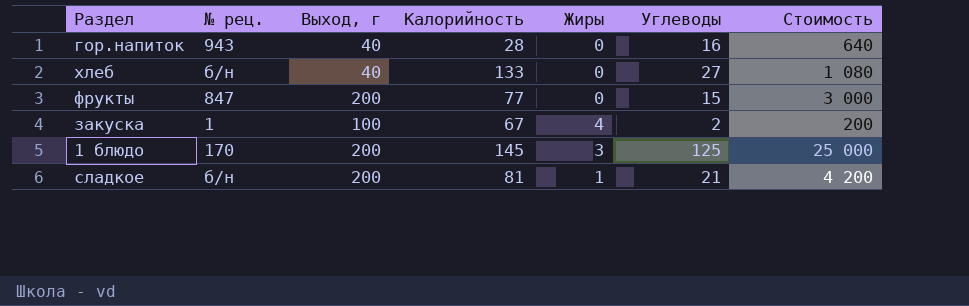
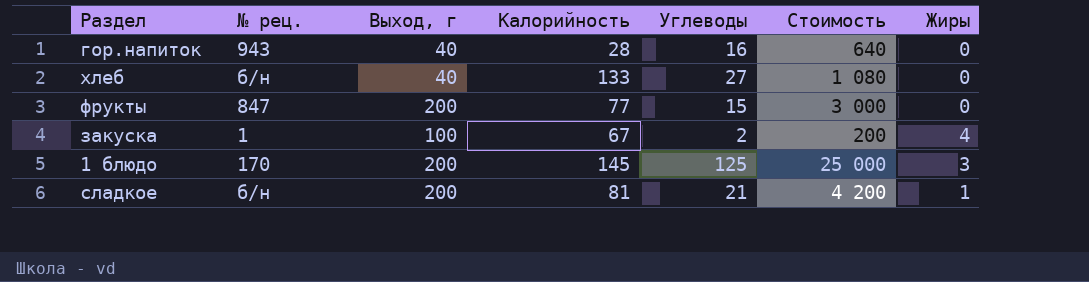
column Жиры | position: 5 -> 7

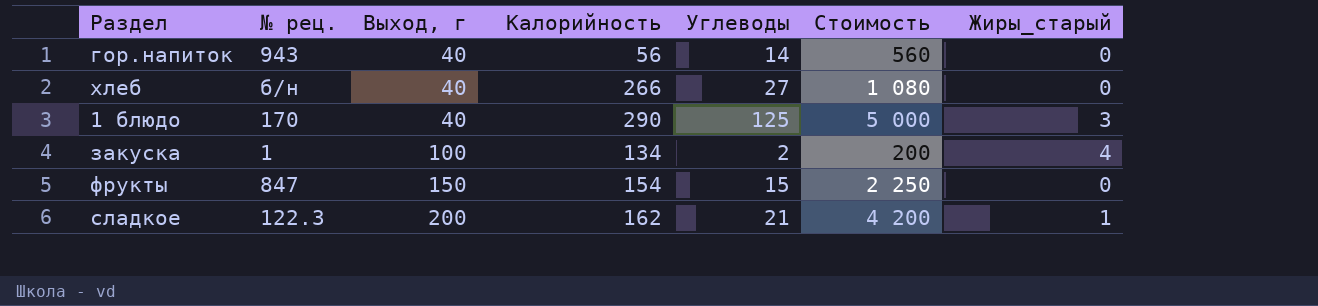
row order: none -> Выход, г ascending
column name: Жиры -> Жиры_старый
гор.напиток | Калорийность: 28 -> 56
гор.напиток | Углеводы: 16 -> 14
гор.напиток | Стоимость: 640 -> 560
хлеб | Калорийность: 133 -> 266
1 блюдо | Выход, г: 200 -> 40
1 блюдо | Калорийность: 145 -> 290
1 блюдо | Стоимость: 25 000 -> 5 000
закуска | Калорийность: 67 -> 134
фрукты | Выход, г: 200 -> 150
фрукты | Калорийность: 77 -> 154
фрукты | Стоимость: 3 000 -> 2 250
сладкое | № рец.: б/н -> 122.3
сладкое | Калорийность: 81 -> 162

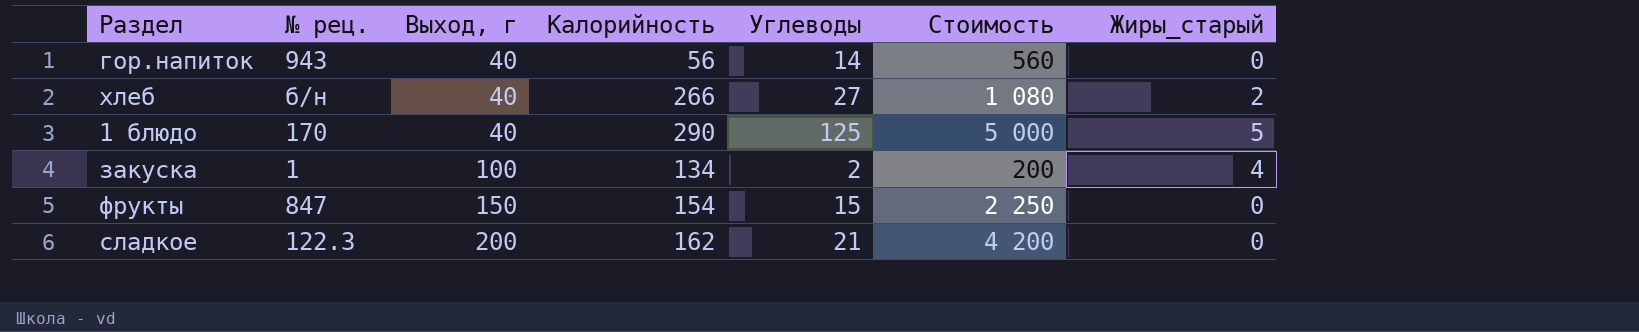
хлеб | Жиры_старый: 0 -> 2
1 блюдо | Жиры_старый: 3 -> 5
сладкое | Жиры_старый: 1 -> 0

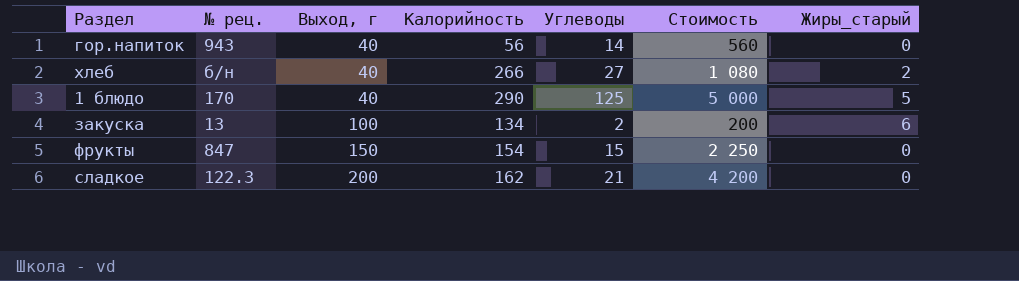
закуска | № рец.: 1 -> 13
закуска | Жиры_старый: 4 -> 6

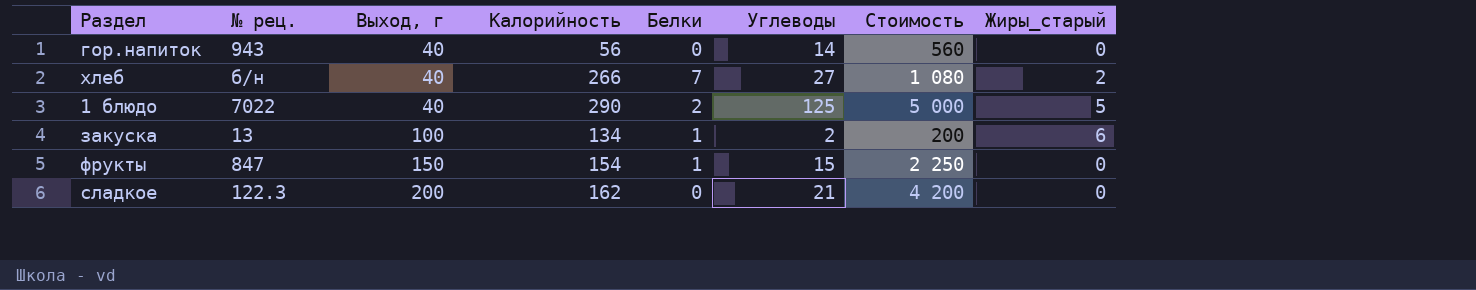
column Белки | position: none -> 5
1 блюдо | № рец.: 170 -> 7022

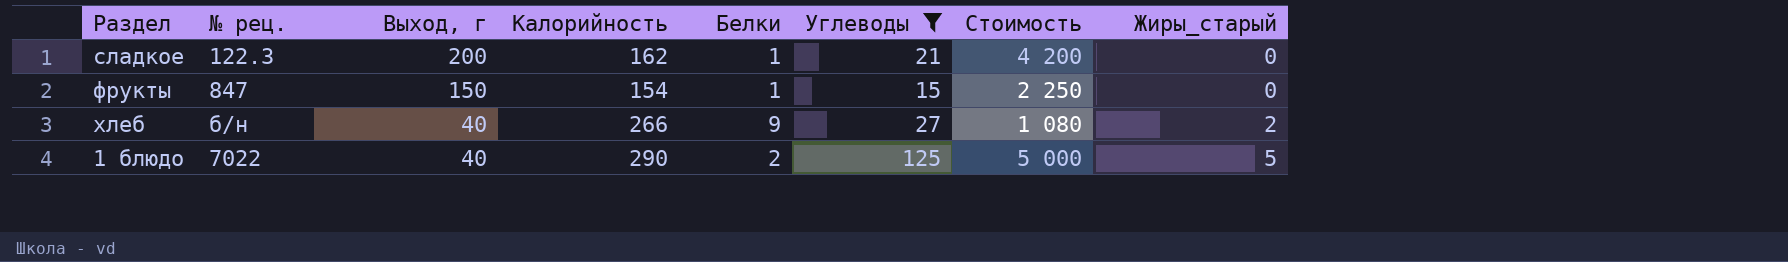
filter: none -> Углеводы >= 15
row order: Выход, г ascending -> Выход, г descending
сладкое | Белки: 0 -> 1
хлеб | Белки: 7 -> 9

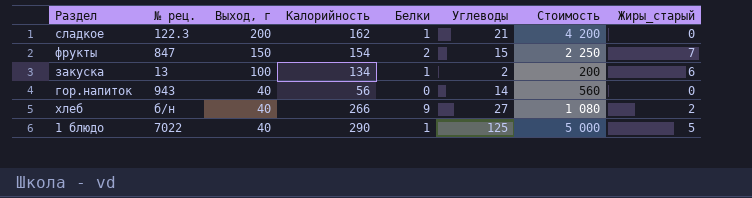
filter: Углеводы >= 15 -> none
фрукты | Белки: 1 -> 2
фрукты | Жиры_старый: 0 -> 7
1 блюдо | Белки: 2 -> 1

